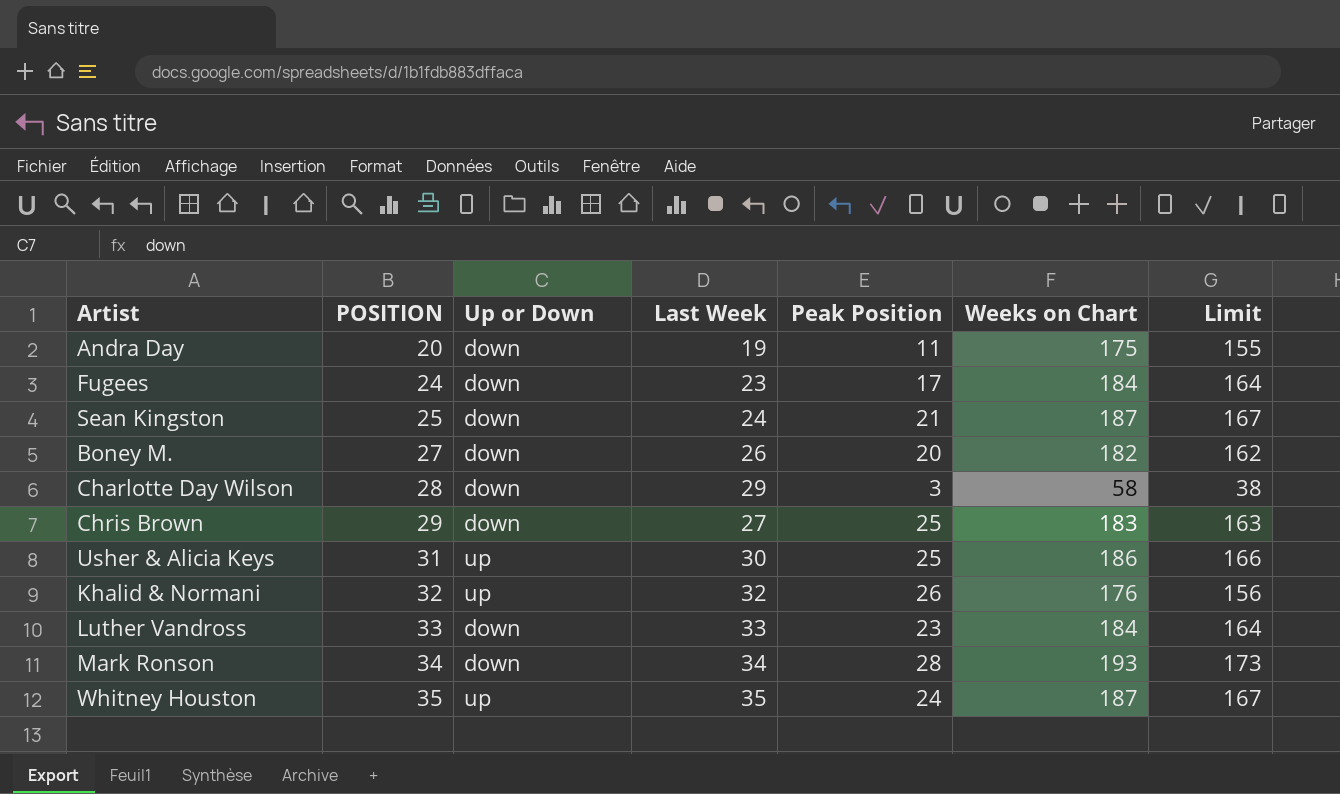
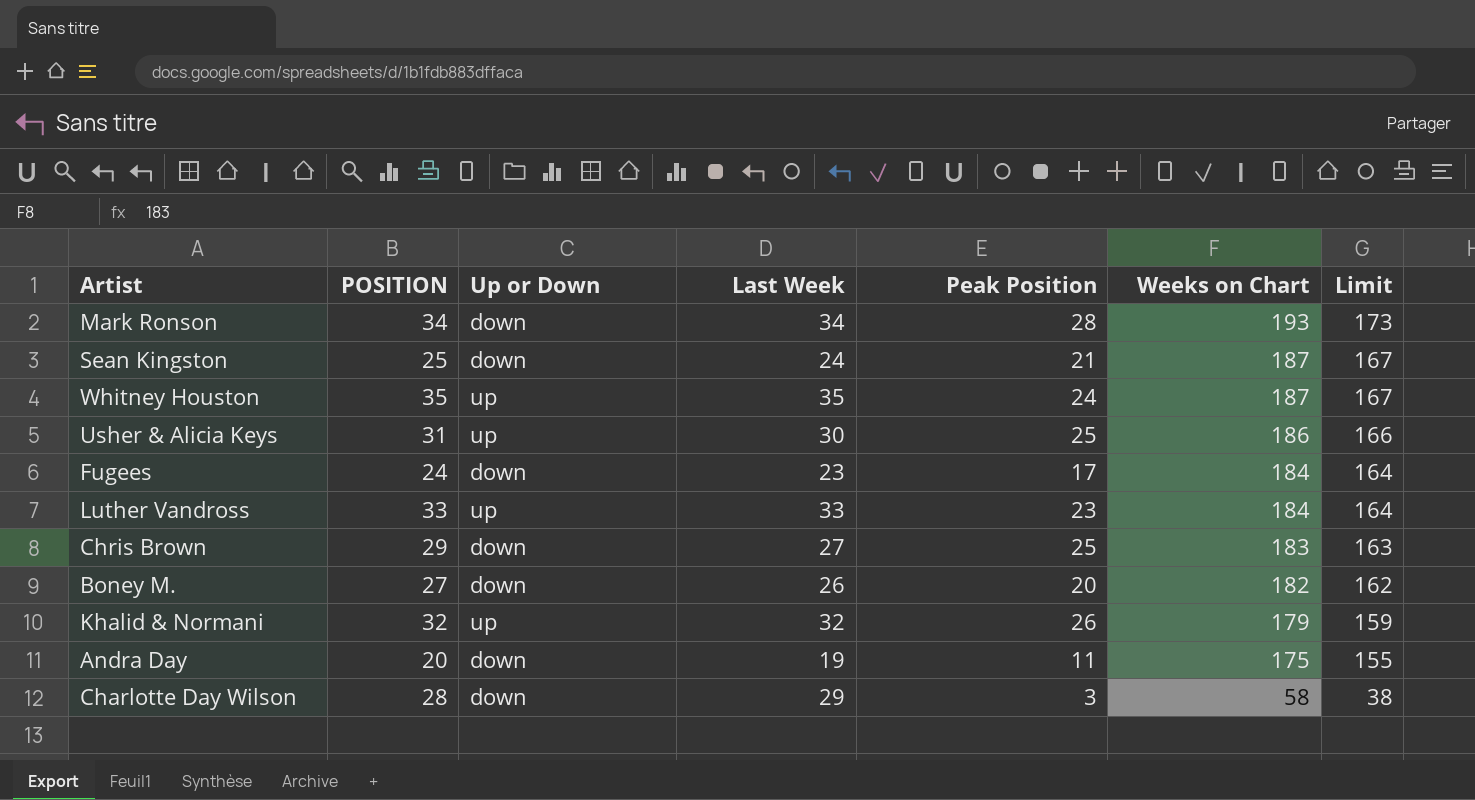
row order: POSITION ascending -> Weeks on Chart descending
Luther Vandross | Up or Down: down -> up
Khalid & Normani | Weeks on Chart: 176 -> 179
Khalid & Normani | Limit: 156 -> 159

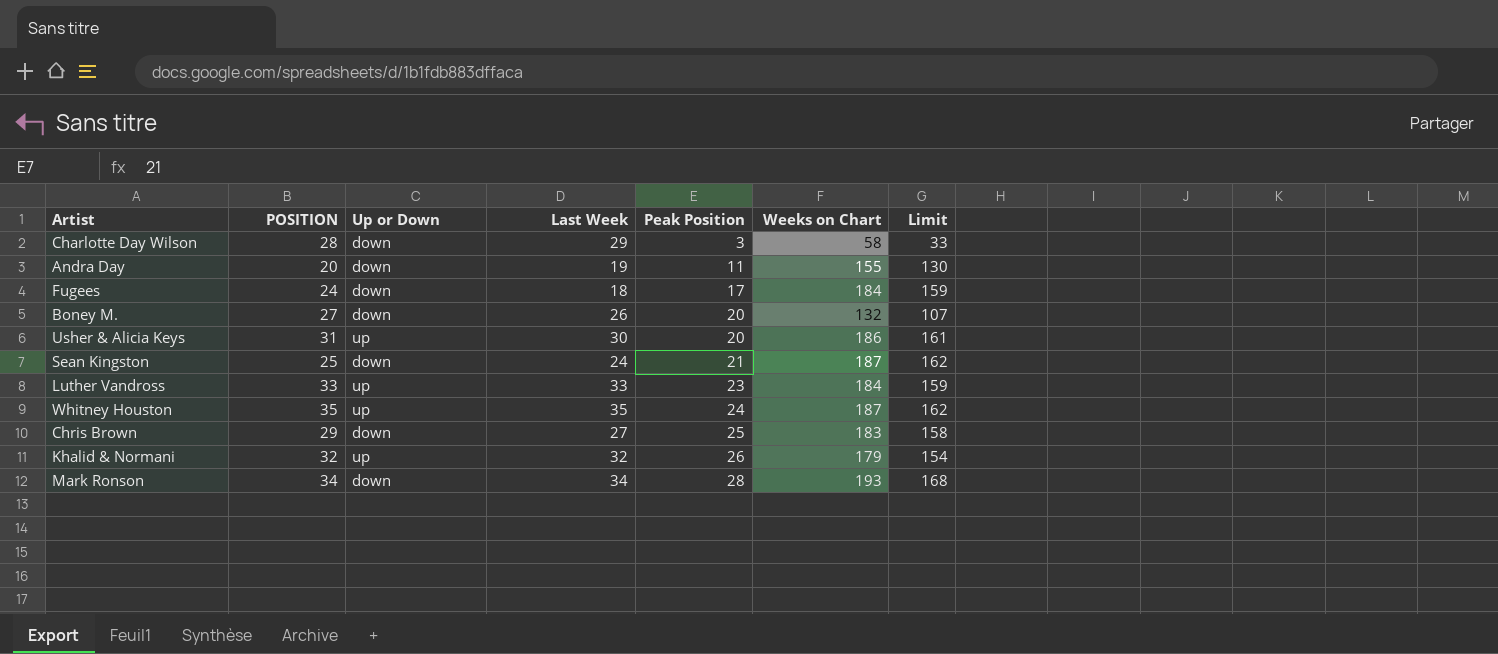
row order: Weeks on Chart descending -> Peak Position ascending
column Limit | formula: [Weeks on Chart] - 20 -> [Weeks on Chart] - 25
Andra Day | Weeks on Chart: 175 -> 155
Fugees | Last Week: 23 -> 18
Boney M. | Weeks on Chart: 182 -> 132
Usher & Alicia Keys | Peak Position: 25 -> 20

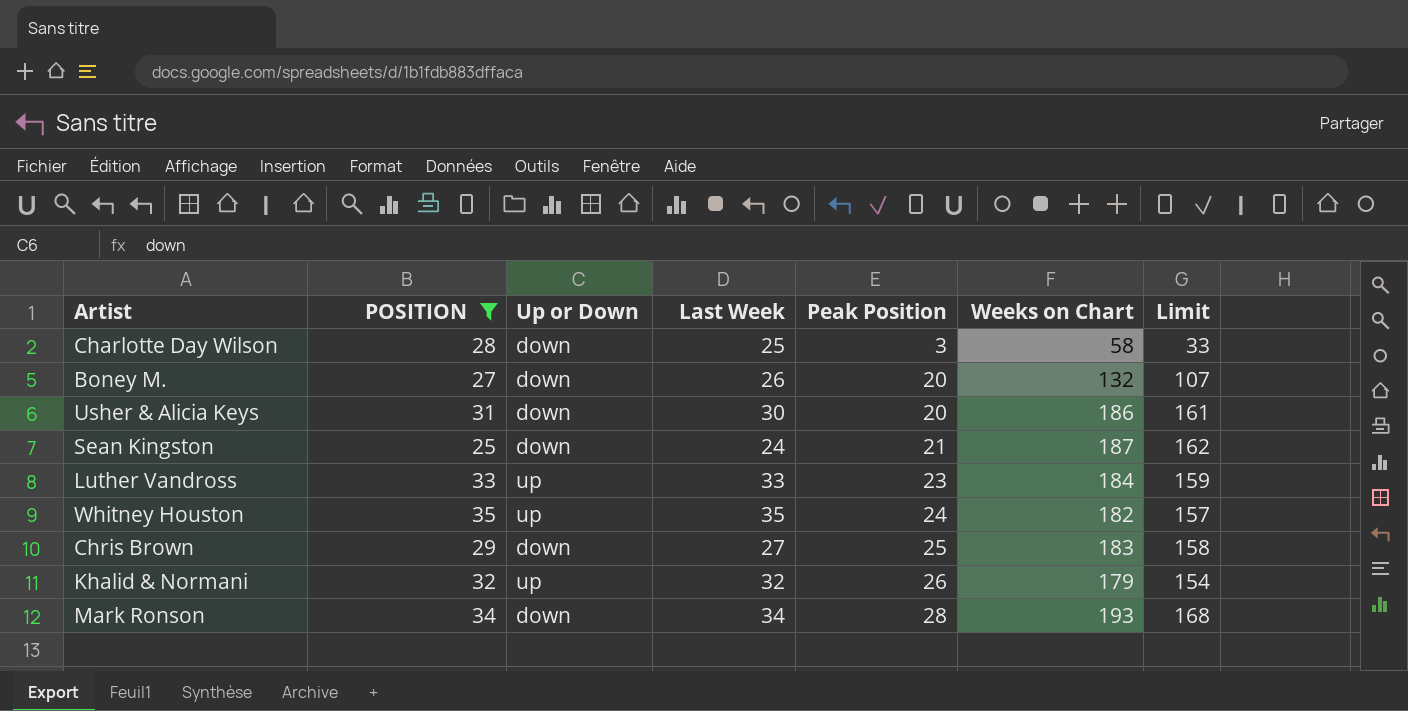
filter: none -> POSITION >= 25
Charlotte Day Wilson | Last Week: 29 -> 25
Usher & Alicia Keys | Up or Down: up -> down
Whitney Houston | Weeks on Chart: 187 -> 182
Whitney Houston | Limit: 162 -> 157

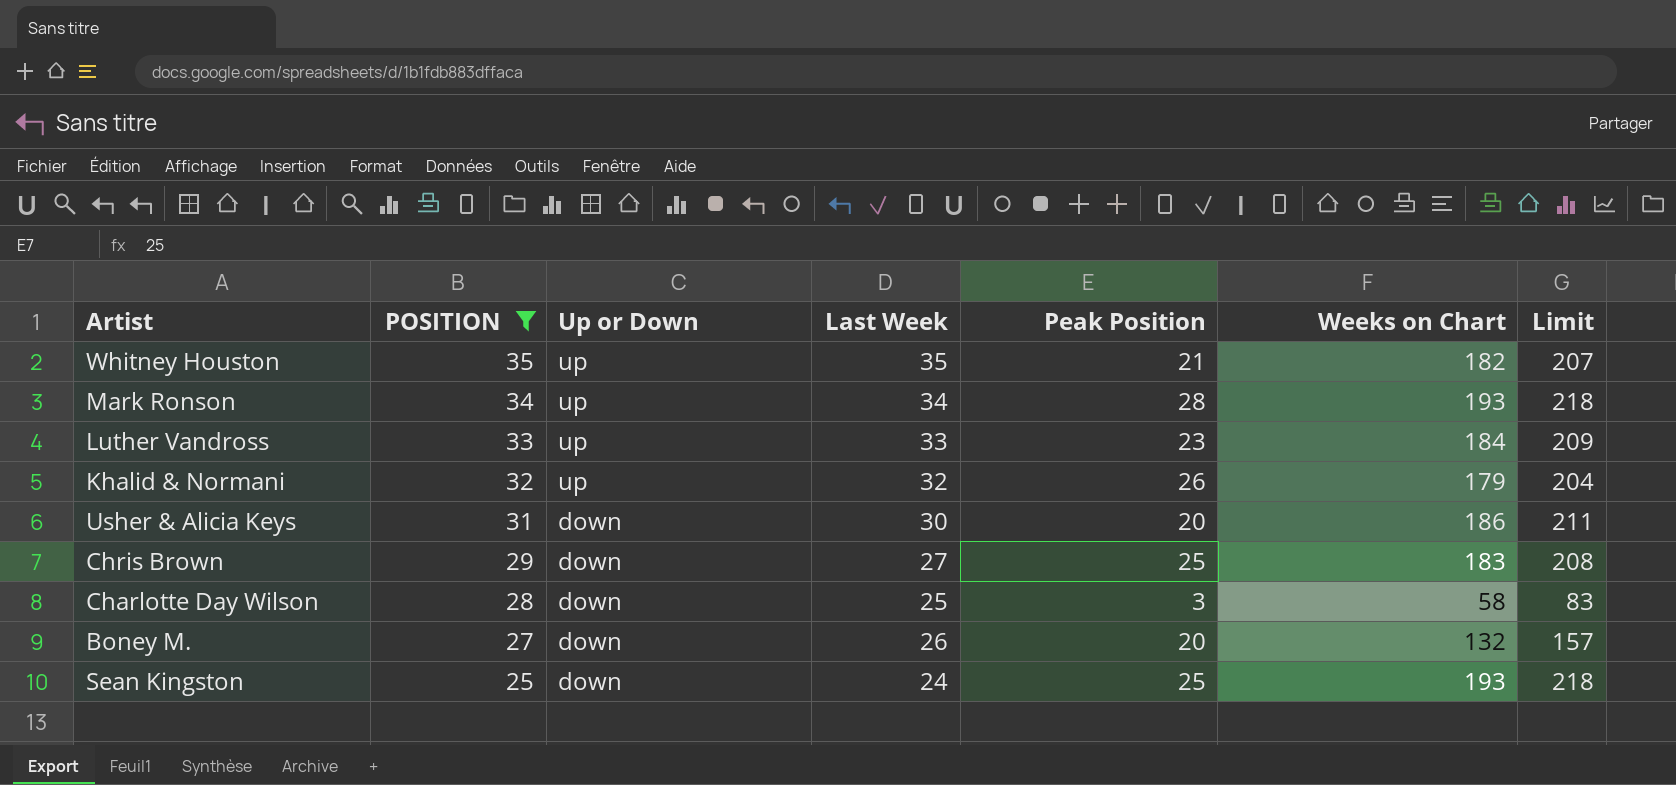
row order: Peak Position ascending -> POSITION descending
column Limit | formula: [Weeks on Chart] - 25 -> [Weeks on Chart] + 25
Whitney Houston | Peak Position: 24 -> 21
Mark Ronson | Up or Down: down -> up
Sean Kingston | Peak Position: 21 -> 25
Sean Kingston | Weeks on Chart: 187 -> 193

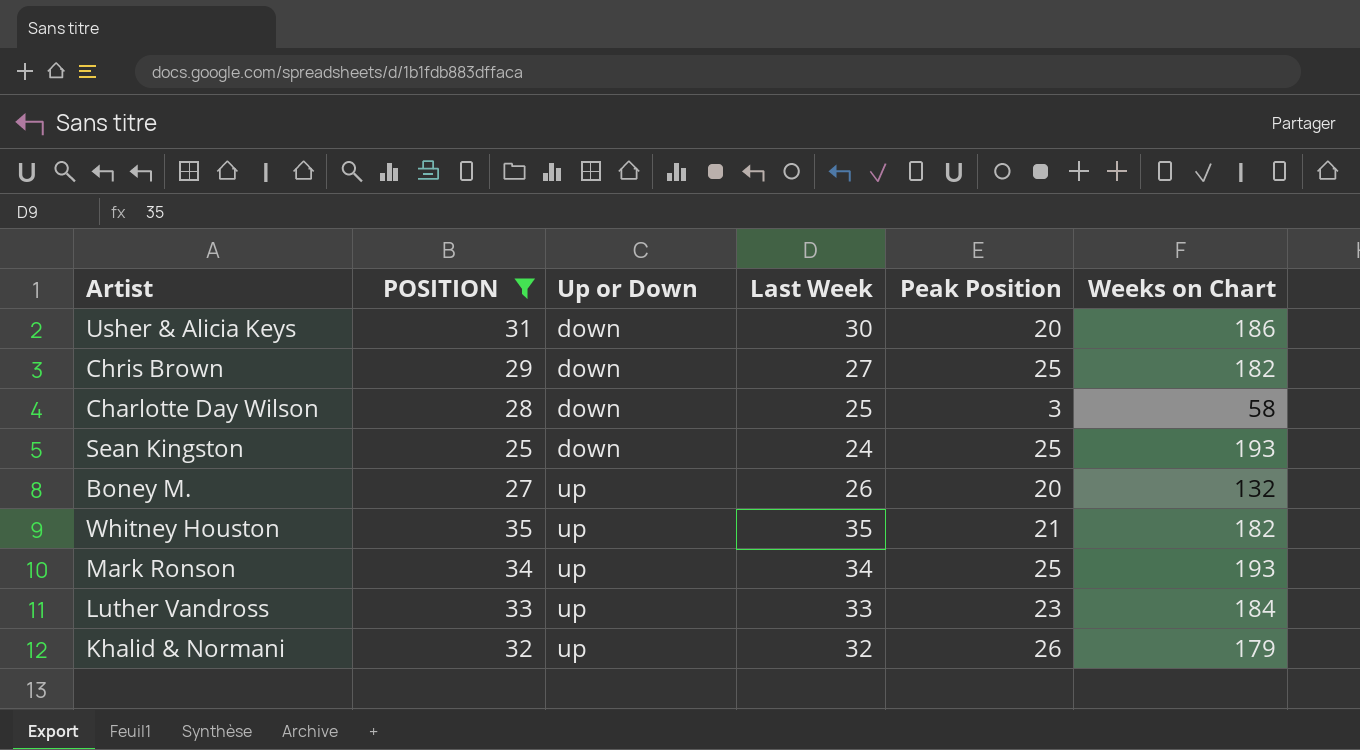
row order: POSITION descending -> Up or Down ascending
column Limit | formula: [Weeks on Chart] + 25 -> none
Chris Brown | Weeks on Chart: 183 -> 182
Boney M. | Up or Down: down -> up
Mark Ronson | Peak Position: 28 -> 25

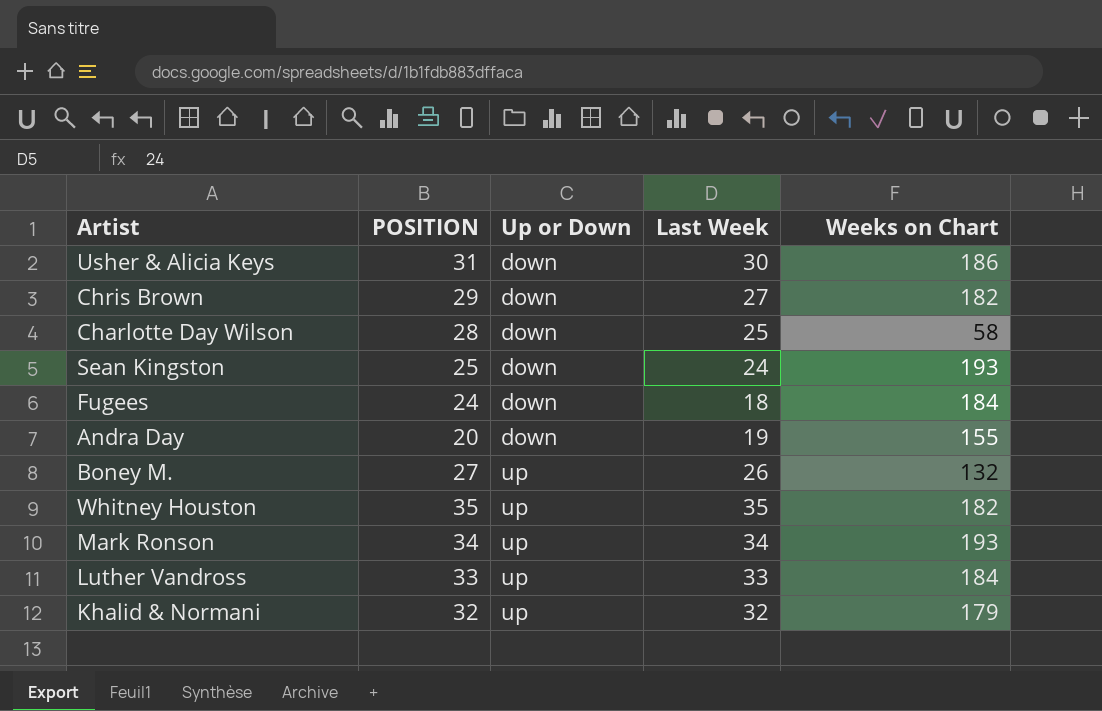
filter: POSITION >= 25 -> none
column Peak Position | position: 5 -> none

